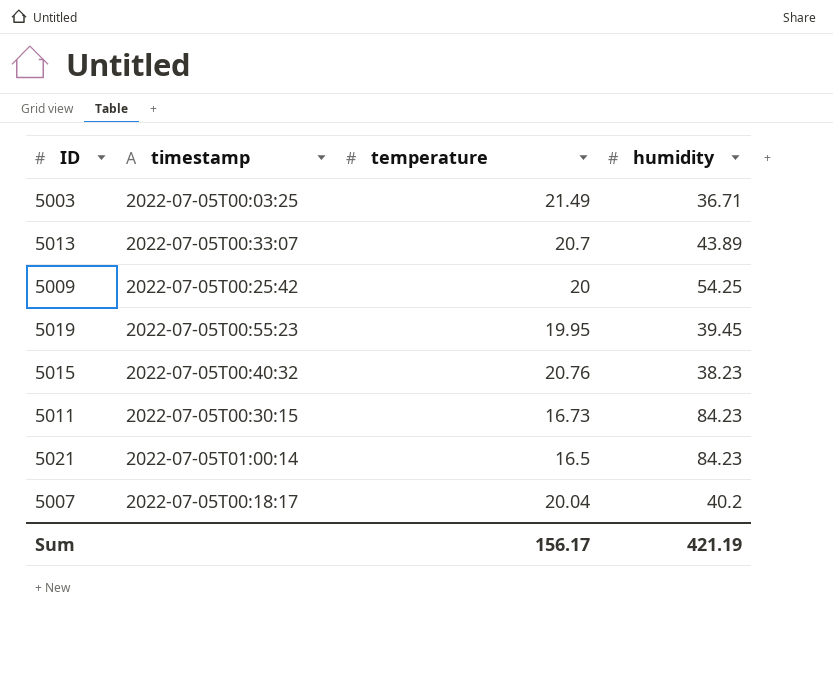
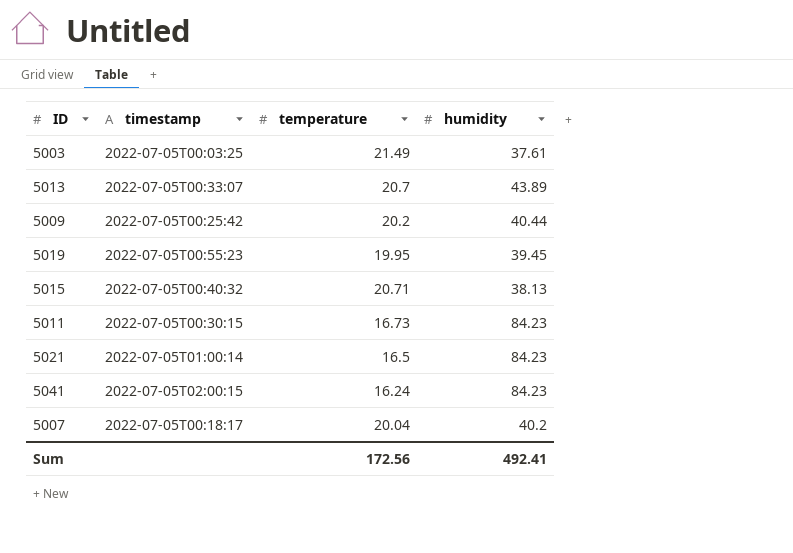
5003 | humidity: 36.71 -> 37.61
5009 | temperature: 20 -> 20.2
5009 | humidity: 54.25 -> 40.44
5015 | temperature: 20.76 -> 20.71
5015 | humidity: 38.23 -> 38.13
row 5041: none -> 2022-07-05T02:00:15 | 16.24 | 84.23
Sum | temperature: 156.17 -> 172.56
Sum | humidity: 421.19 -> 492.41

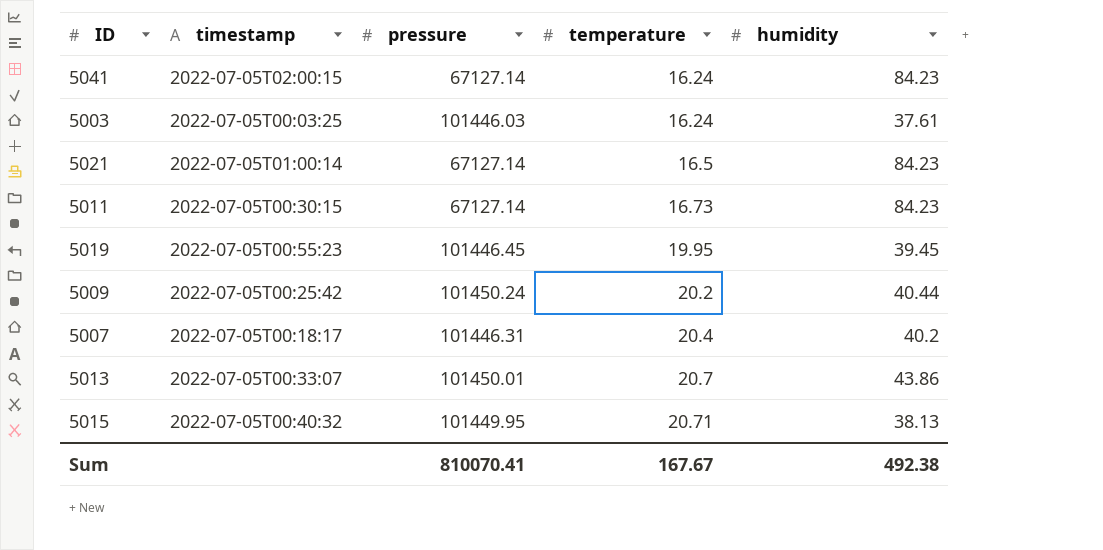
row order: none -> temperature ascending
column pressure | position: none -> 3
5003 | temperature: 21.49 -> 16.24
5007 | temperature: 20.04 -> 20.4
5013 | humidity: 43.89 -> 43.86
Sum | temperature: 172.56 -> 167.67
Sum | humidity: 492.41 -> 492.38

